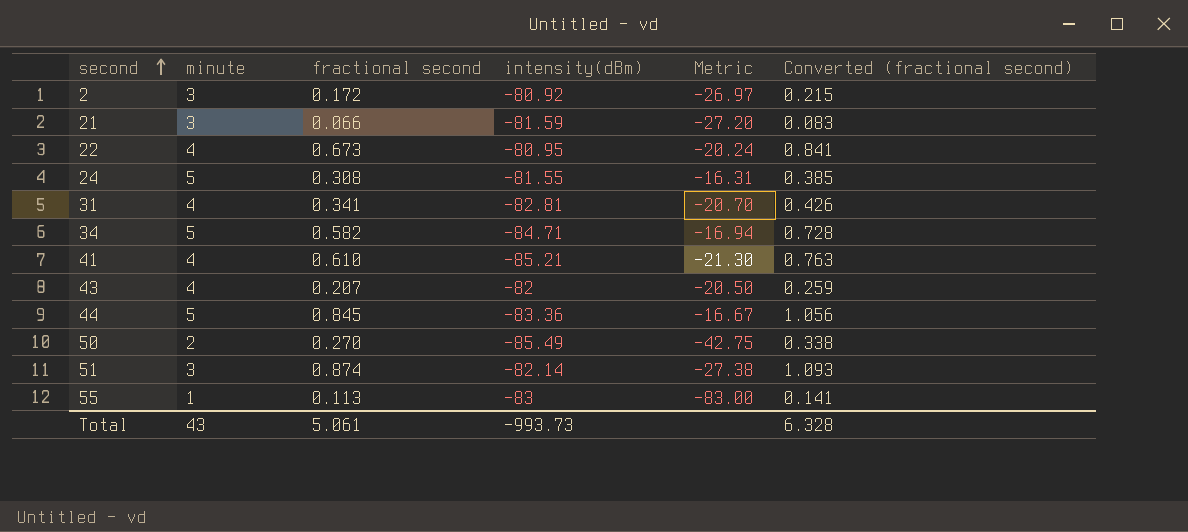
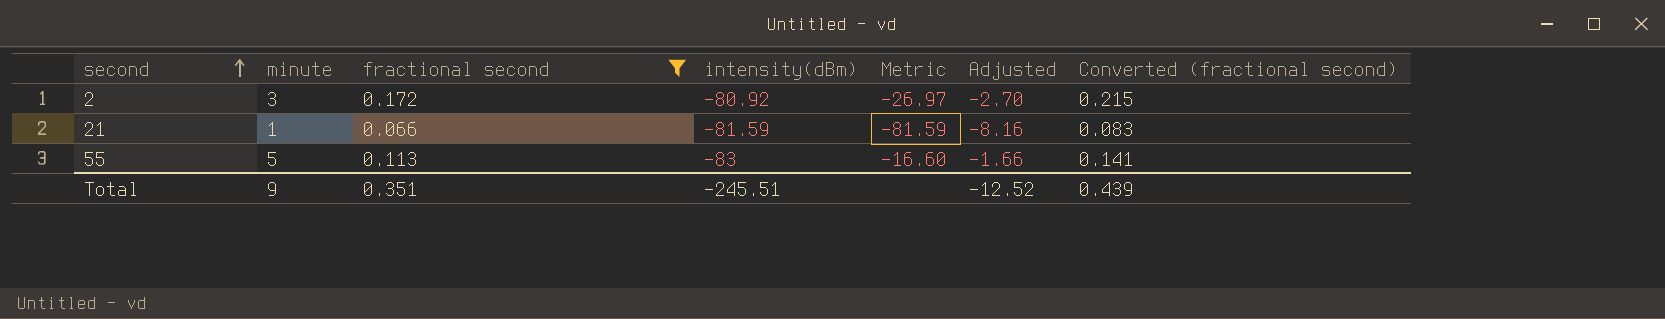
filter: none -> fractional second <= 0.172
column Adjusted | formula: none -> [Metric] * 0.1
21 | minute: 3 -> 1
21 | Metric: -27.20 -> -81.59
55 | minute: 1 -> 5
55 | Metric: -83.00 -> -16.60
Total | minute: 43 -> 9
Total | fractional second: 5.061 -> 0.351
Total | intensity(dBm): -993.73 -> -245.51
Total | Converted (fractional second): 6.328 -> 0.439

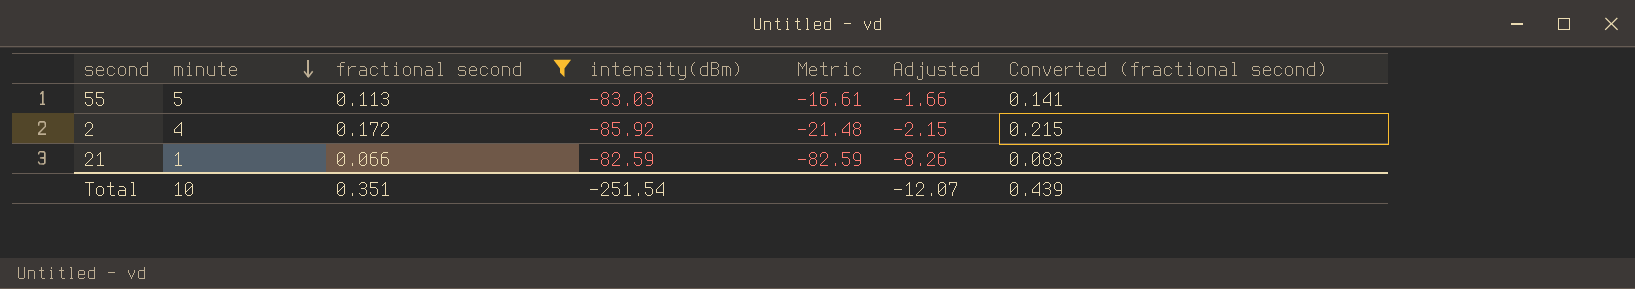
row order: second ascending -> minute descending
55 | intensity(dBm): -83 -> -83.03
55 | Metric: -16.60 -> -16.61
2 | minute: 3 -> 4
2 | intensity(dBm): -80.92 -> -85.92
2 | Metric: -26.97 -> -21.48
2 | Adjusted: -2.70 -> -2.15
21 | intensity(dBm): -81.59 -> -82.59
21 | Metric: -81.59 -> -82.59
21 | Adjusted: -8.16 -> -8.26
Total | minute: 9 -> 10
Total | intensity(dBm): -245.51 -> -251.54
Total | Adjusted: -12.52 -> -12.07

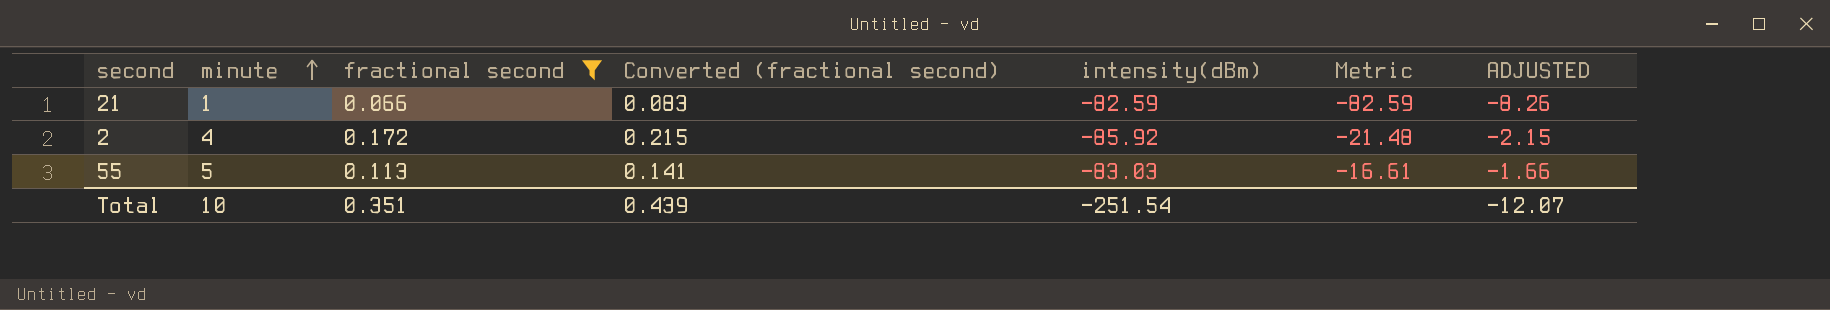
row order: minute descending -> minute ascending
column Converted (fractional second) | position: 7 -> 4
column name: Adjusted -> ADJUSTED

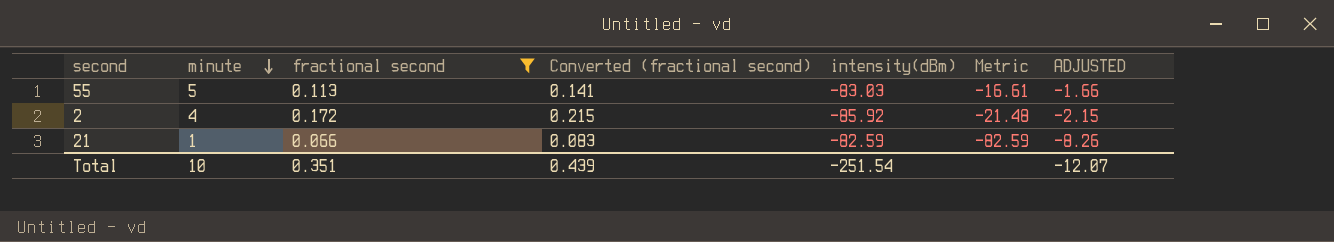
row order: minute ascending -> minute descending

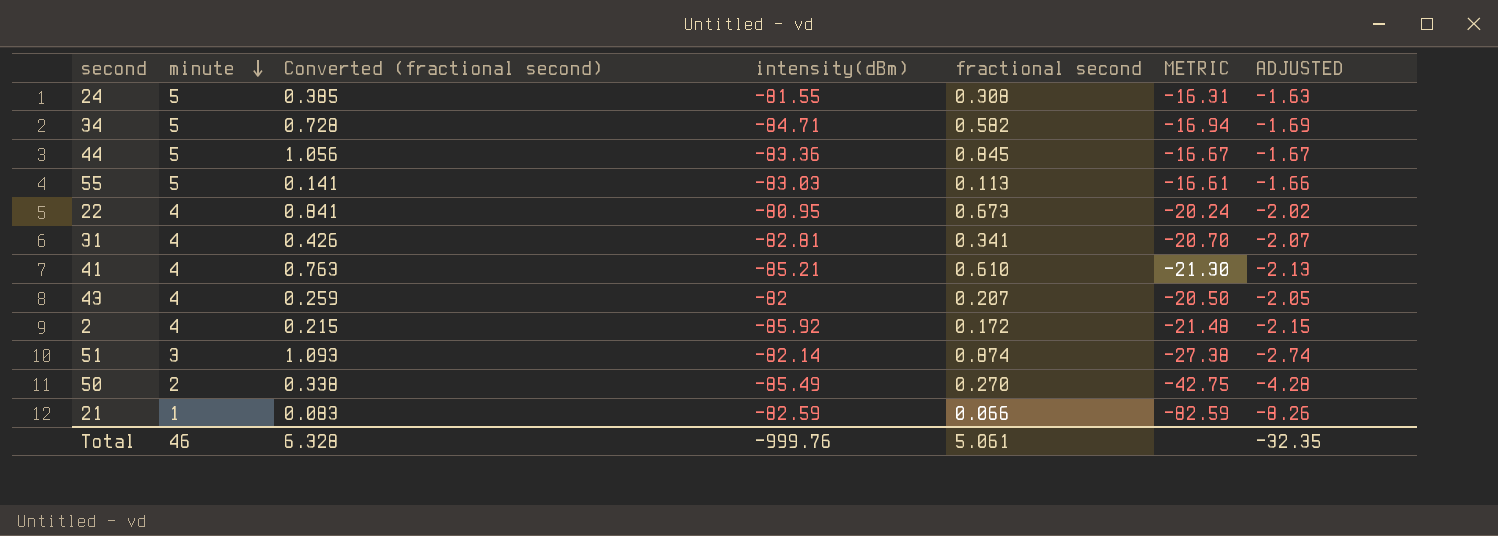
filter: fractional second <= 0.172 -> none
column fractional second | position: 3 -> 5
column name: Metric -> METRIC
Total | minute: 10 -> 46
Total | Converted (fractional second): 0.439 -> 6.328
Total | intensity(dBm): -251.54 -> -999.76
Total | fractional second: 0.351 -> 5.061
Total | ADJUSTED: -12.07 -> -32.35

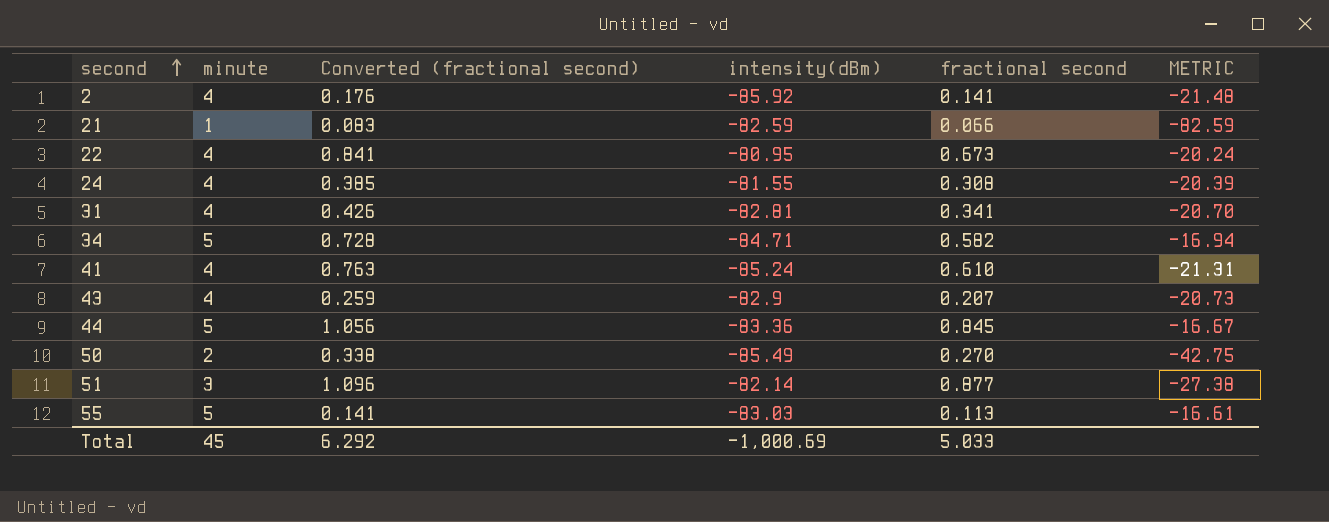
row order: minute descending -> second ascending
column ADJUSTED | formula: [METRIC] * 0.1 -> none
2 | Converted (fractional second): 0.215 -> 0.176
2 | fractional second: 0.172 -> 0.141
24 | minute: 5 -> 4
24 | METRIC: -16.31 -> -20.39
41 | intensity(dBm): -85.21 -> -85.24
41 | METRIC: -21.30 -> -21.31
43 | intensity(dBm): -82 -> -82.9
43 | METRIC: -20.50 -> -20.73
51 | Converted (fractional second): 1.093 -> 1.096
51 | fractional second: 0.874 -> 0.877
Total | minute: 46 -> 45
Total | Converted (fractional second): 6.328 -> 6.292
Total | intensity(dBm): -999.76 -> -1,000.69
Total | fractional second: 5.061 -> 5.033

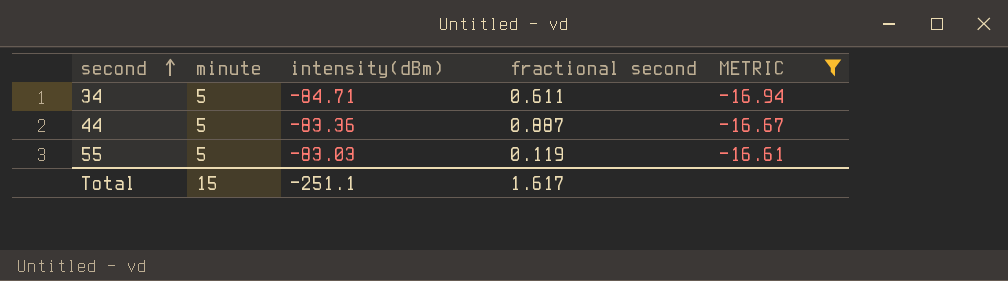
filter: none -> METRIC >= -16.94
column Converted (fractional second) | formula: [fractional second] * 1.25 -> none
34 | fractional second: 0.582 -> 0.611
44 | fractional second: 0.845 -> 0.887
55 | fractional second: 0.113 -> 0.119
Total | minute: 45 -> 15
Total | intensity(dBm): -1,000.69 -> -251.1
Total | fractional second: 5.033 -> 1.617

